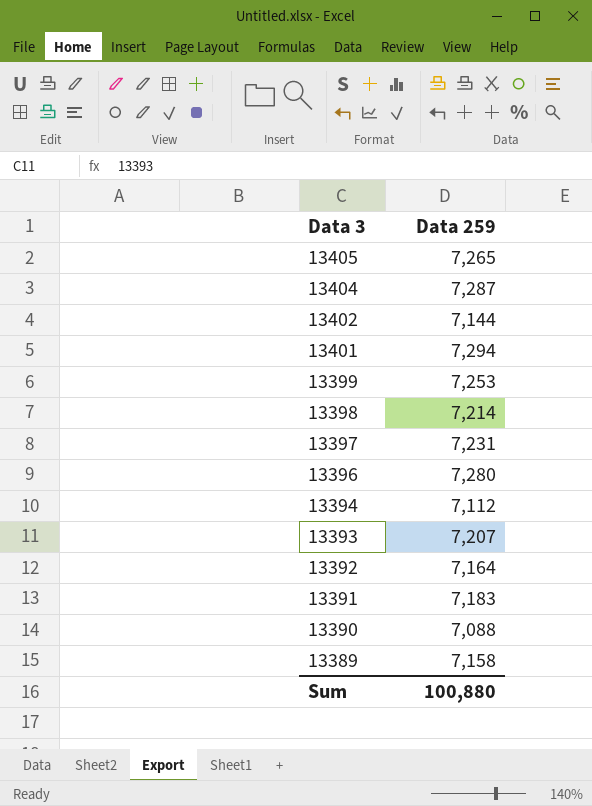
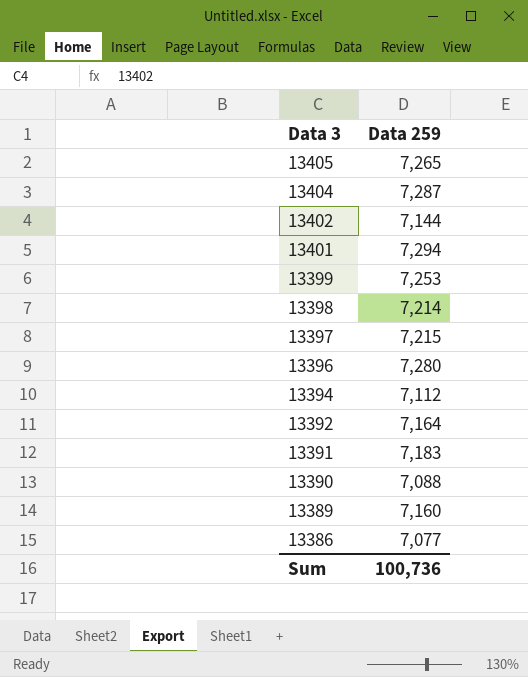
row 13393: 7,207 -> none
13397 | Data 259: 7,231 -> 7,215
13389 | Data 259: 7,158 -> 7,160
row 13386: none -> 7,077
Sum | Data 259: 100,880 -> 100,736

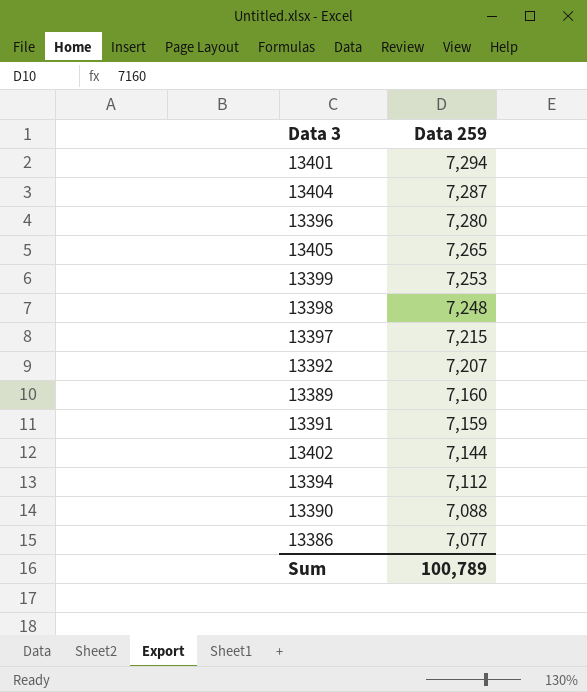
row order: Data 3 descending -> Data 259 descending
13398 | Data 259: 7,214 -> 7,248
13392 | Data 259: 7,164 -> 7,207
13391 | Data 259: 7,183 -> 7,159
Sum | Data 259: 100,736 -> 100,789

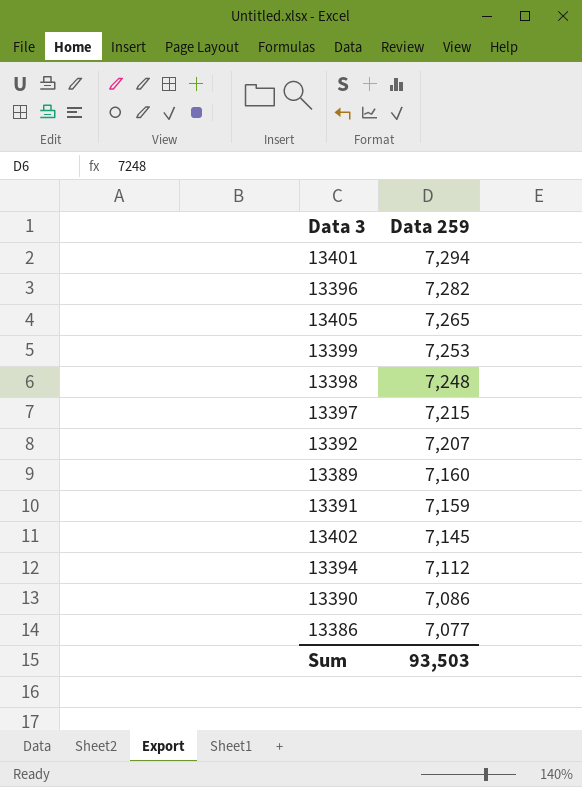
row 13404: 7,287 -> none
13396 | Data 259: 7,280 -> 7,282
13402 | Data 259: 7,144 -> 7,145
13390 | Data 259: 7,088 -> 7,086
Sum | Data 259: 100,789 -> 93,503

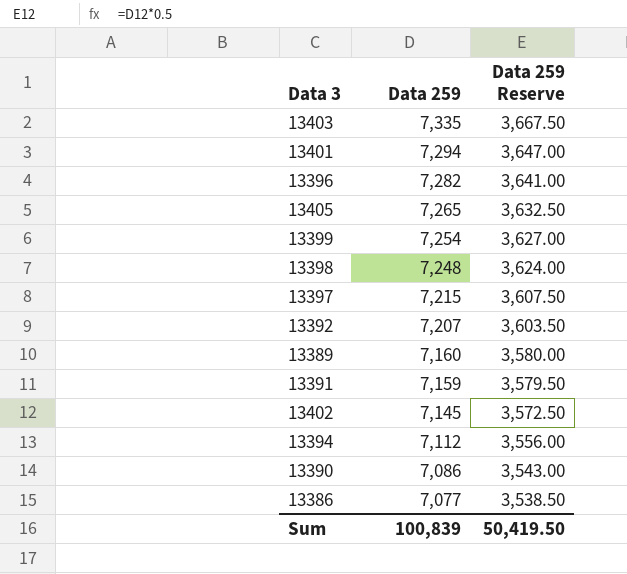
column Data 259 Reserve | formula: none -> [Data 259] * 0.5
row 13403: none -> 7,335 | 3,667.50
13399 | Data 259: 7,253 -> 7,254
Sum | Data 259: 93,503 -> 100,839

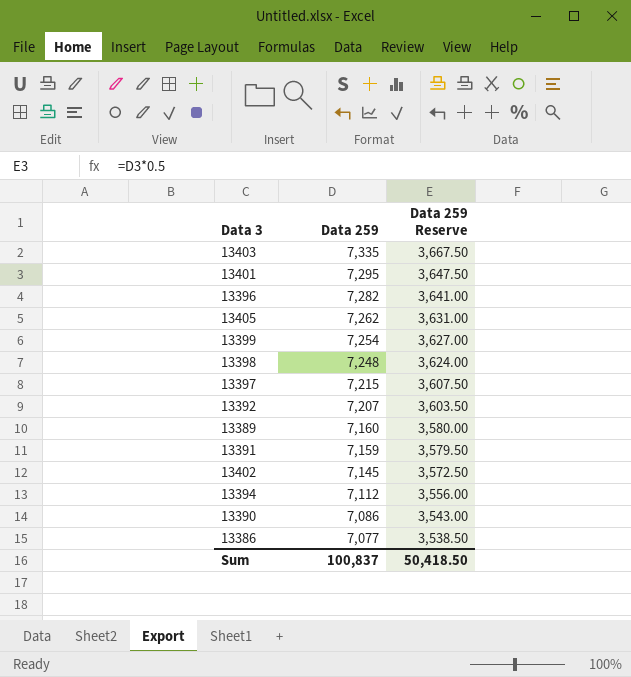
13401 | Data 259: 7,294 -> 7,295
13401 | Data 259 Reserve: 3,647.00 -> 3,647.50
13405 | Data 259: 7,265 -> 7,262
13405 | Data 259 Reserve: 3,632.50 -> 3,631.00
Sum | Data 259: 100,839 -> 100,837
Sum | Data 259 Reserve: 50,419.50 -> 50,418.50

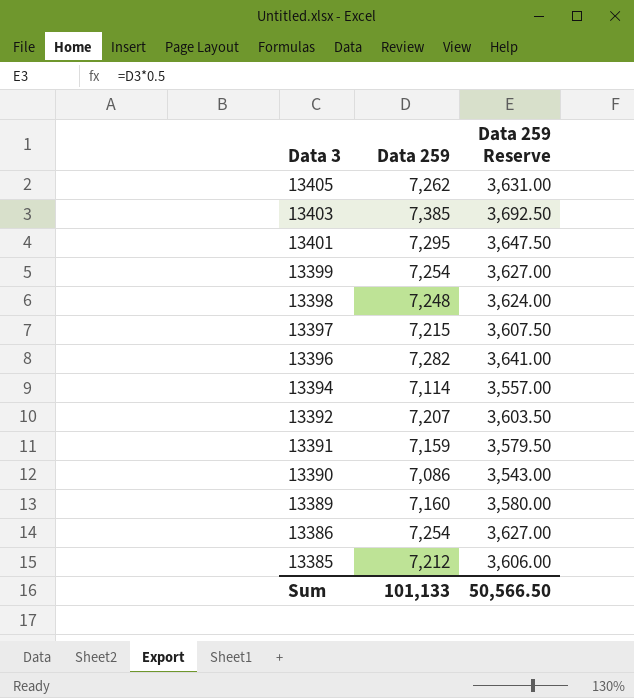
row order: Data 259 descending -> Data 3 descending
row 13402: 7,145 | 3,572.50 -> none
13403 | Data 259: 7,335 -> 7,385
13403 | Data 259 Reserve: 3,667.50 -> 3,692.50
13394 | Data 259: 7,112 -> 7,114
13394 | Data 259 Reserve: 3,556.00 -> 3,557.00
13386 | Data 259: 7,077 -> 7,254
13386 | Data 259 Reserve: 3,538.50 -> 3,627.00
row 13385: none -> 7,212 | 3,606.00
Sum | Data 259: 100,837 -> 101,133
Sum | Data 259 Reserve: 50,418.50 -> 50,566.50

